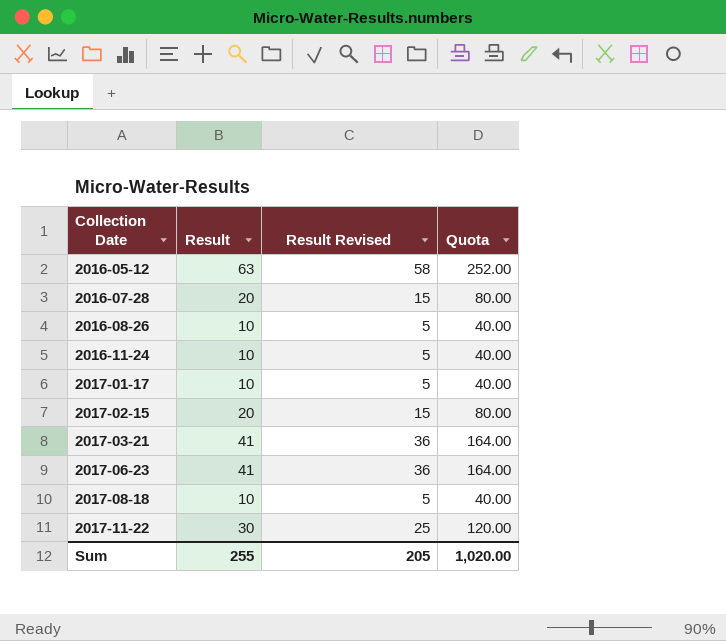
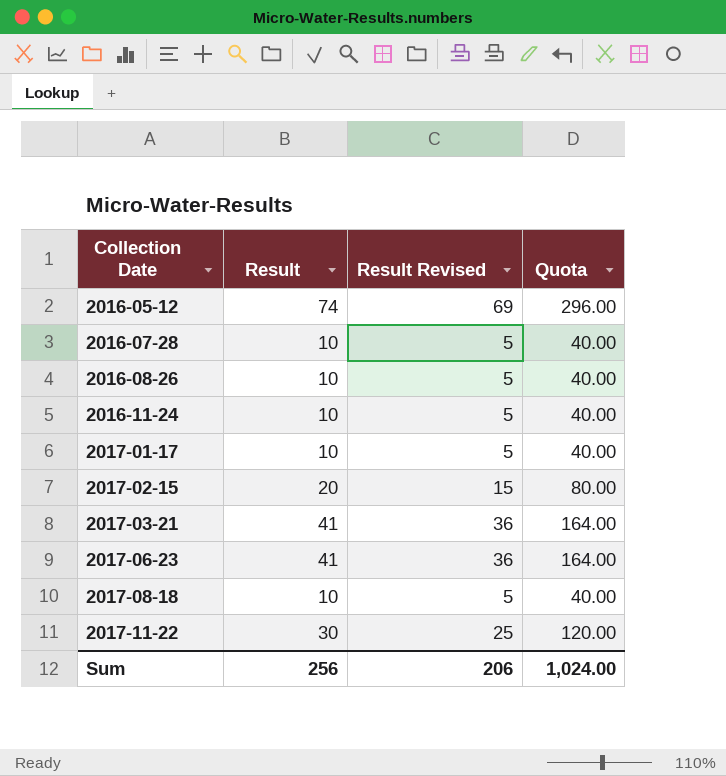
2016-05-12 | Result: 63 -> 74
2016-05-12 | Result Revised: 58 -> 69
2016-05-12 | Quota: 252.00 -> 296.00
2016-07-28 | Result: 20 -> 10
2016-07-28 | Result Revised: 15 -> 5
2016-07-28 | Quota: 80.00 -> 40.00
Sum | Result: 255 -> 256
Sum | Result Revised: 205 -> 206
Sum | Quota: 1,020.00 -> 1,024.00

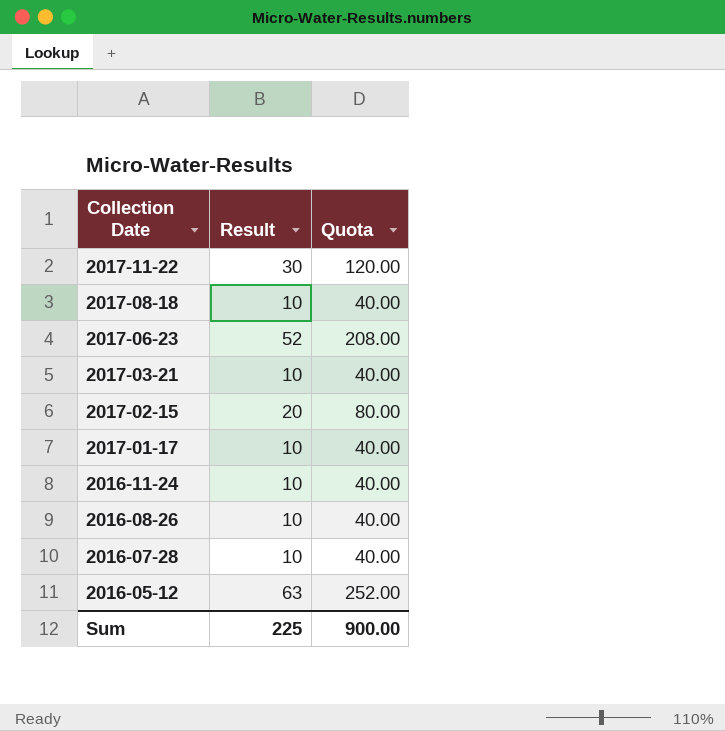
row order: Collection Date ascending -> Collection Date descending
column Result Revised | formula: [Result] - 5 -> none
2017-06-23 | Result: 41 -> 52
2017-06-23 | Quota: 164.00 -> 208.00
2017-03-21 | Result: 41 -> 10
2017-03-21 | Quota: 164.00 -> 40.00
2016-05-12 | Result: 74 -> 63
2016-05-12 | Quota: 296.00 -> 252.00
Sum | Result: 256 -> 225
Sum | Quota: 1,024.00 -> 900.00

